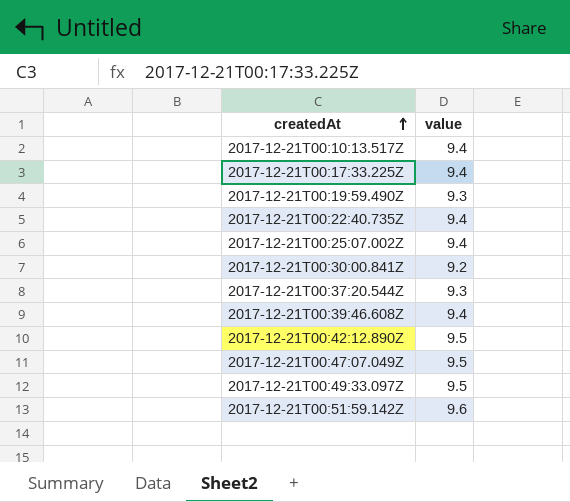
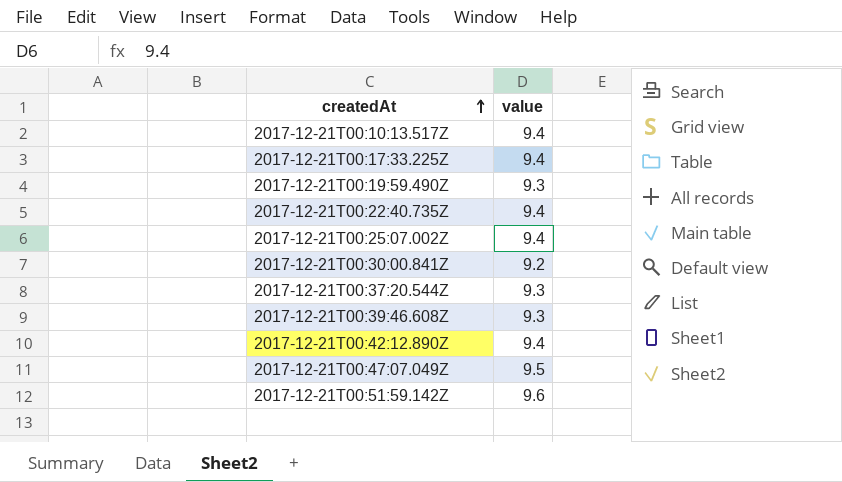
row 2017-12-21T00:49:33.097Z: 9.5 -> none
2017-12-21T00:39:46.608Z | value: 9.4 -> 9.3
2017-12-21T00:42:12.890Z | value: 9.5 -> 9.4

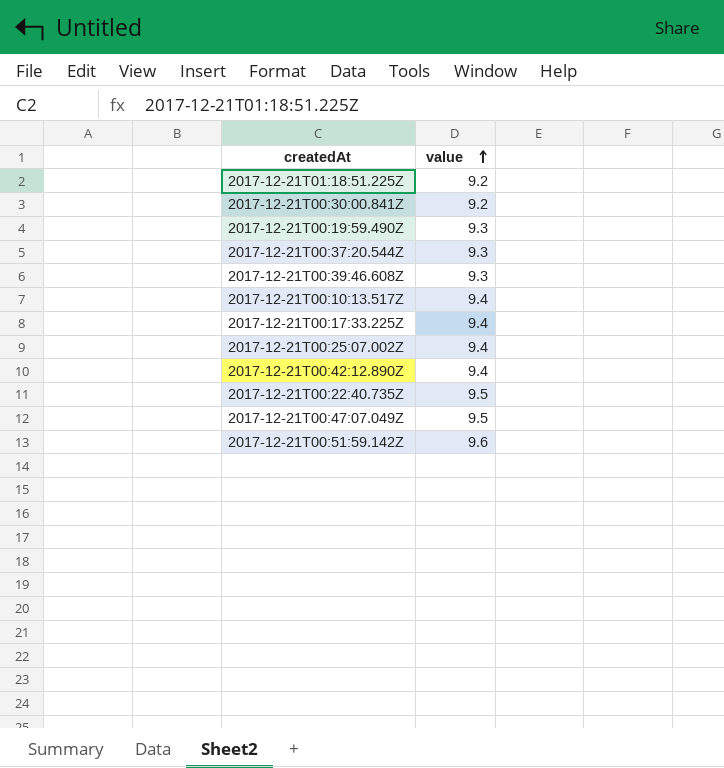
row order: createdAt ascending -> value ascending
row 2017-12-21T01:18:51.225Z: none -> 9.2
2017-12-21T00:22:40.735Z | value: 9.4 -> 9.5

